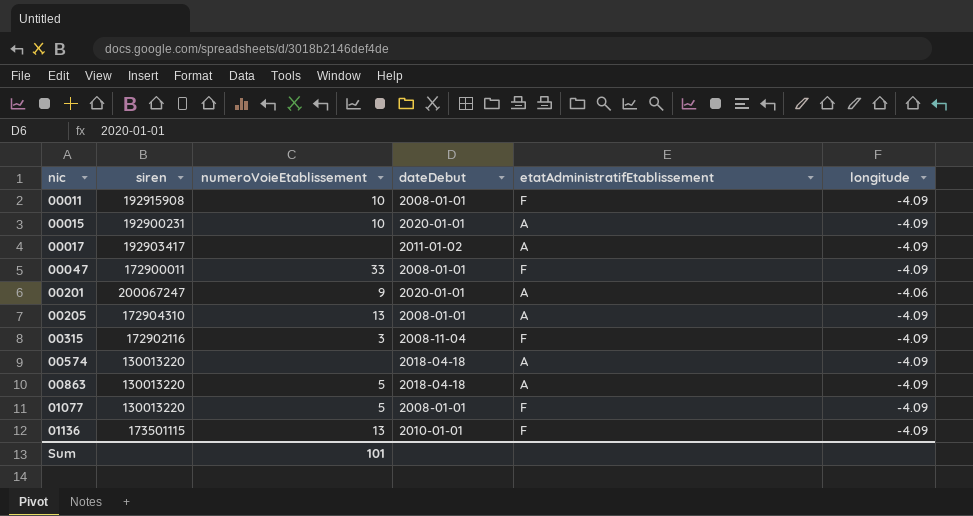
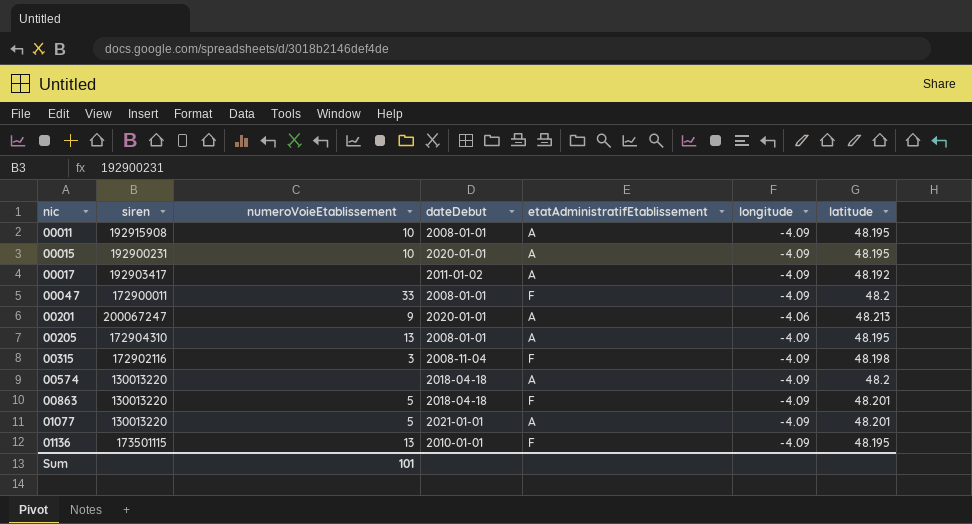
column latitude | position: none -> 7
00011 | etatAdministratifEtablissement: F -> A
00863 | etatAdministratifEtablissement: A -> F
01077 | dateDebut: 2008-01-01 -> 2021-01-01
01077 | etatAdministratifEtablissement: F -> A

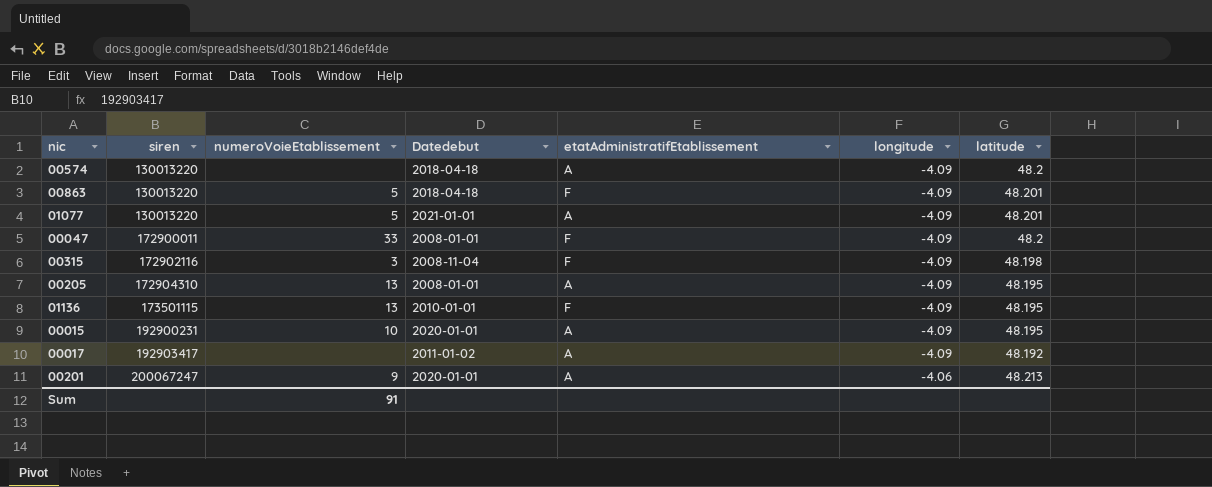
row order: nic ascending -> siren ascending
column name: dateDebut -> Datedebut
row 00011: 192915908 | 10 | 2008-01-01 | A | -4.09 | 48.195 -> none
Sum | numeroVoieEtablissement: 101 -> 91

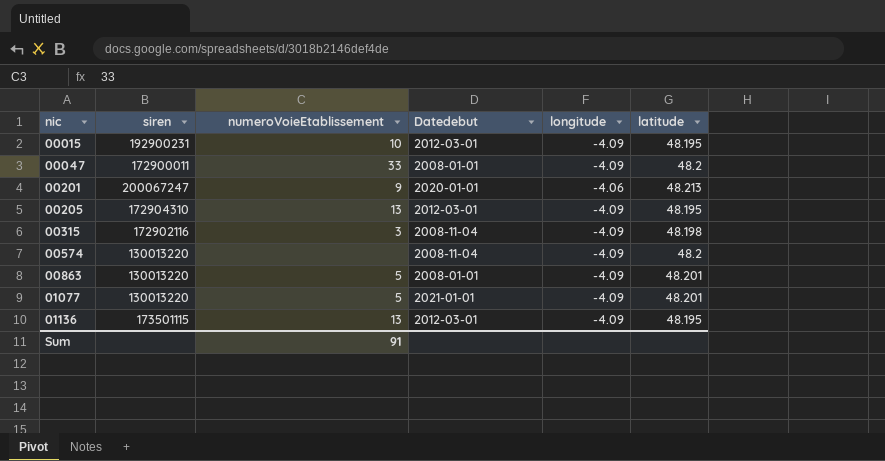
row order: siren ascending -> nic ascending
column etatAdministratifEtablissement | position: 5 -> none
row 00017: 192903417 | none | 2011-01-02 | A | -4.09 | 48.192 -> none
00015 | Datedebut: 2020-01-01 -> 2012-03-01
00205 | Datedebut: 2008-01-01 -> 2012-03-01
00574 | Datedebut: 2018-04-18 -> 2008-11-04
00863 | Datedebut: 2018-04-18 -> 2008-01-01
01136 | Datedebut: 2010-01-01 -> 2012-03-01

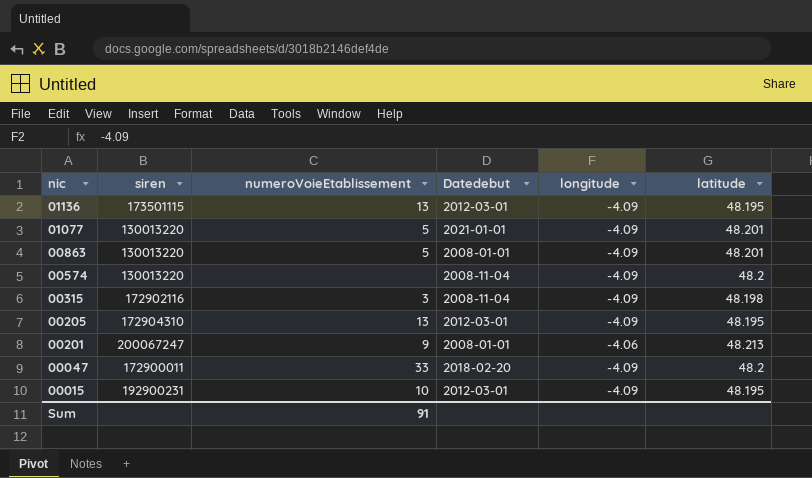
row order: nic ascending -> nic descending
00201 | Datedebut: 2020-01-01 -> 2008-01-01
00047 | Datedebut: 2008-01-01 -> 2018-02-20

